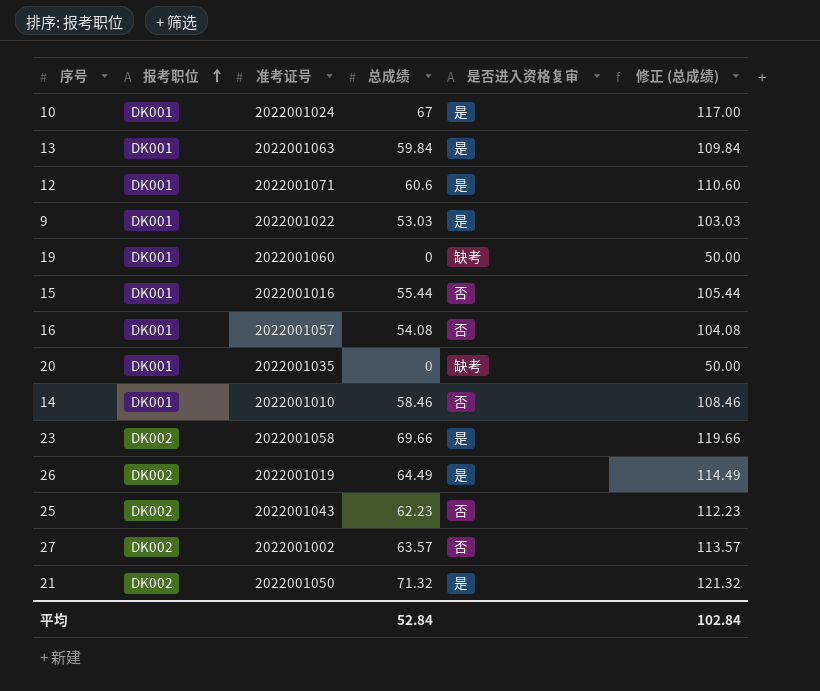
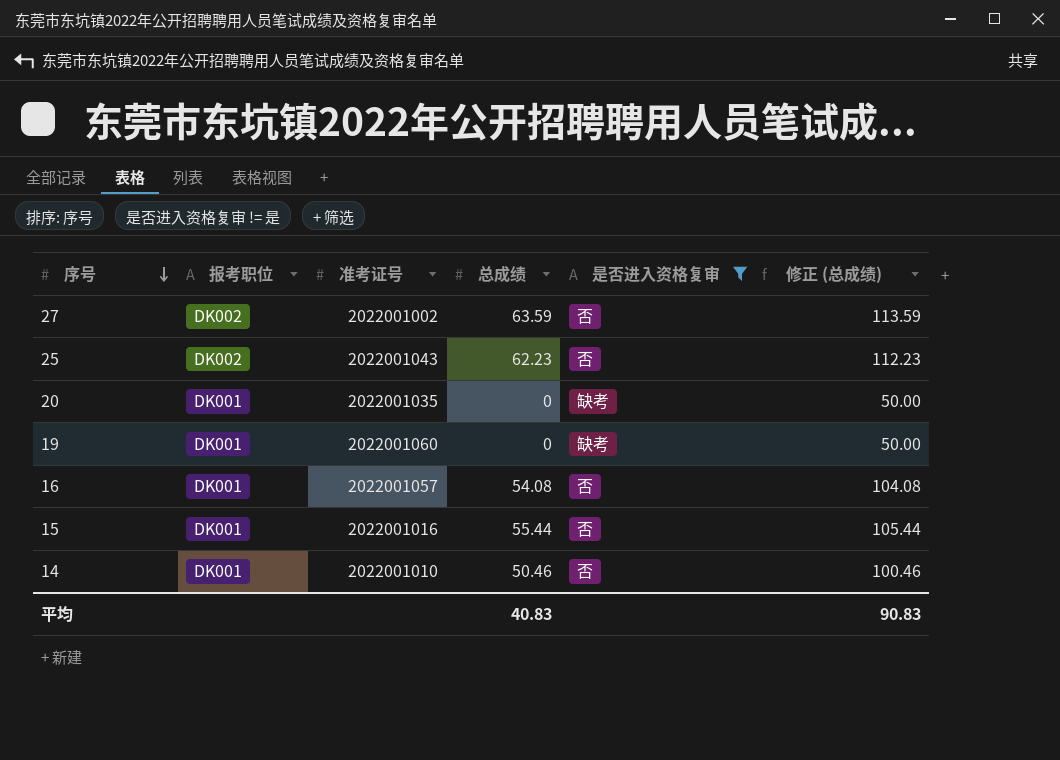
filter: none -> 是否进入资格复审 != 是
row order: 报考职位 ascending -> 序号 descending
27 | 总成绩: 63.57 -> 63.59
27 | 修正 (总成绩): 113.57 -> 113.59
14 | 总成绩: 58.46 -> 50.46
14 | 修正 (总成绩): 108.46 -> 100.46
平均 | 总成绩: 52.84 -> 40.83
平均 | 修正 (总成绩): 102.84 -> 90.83

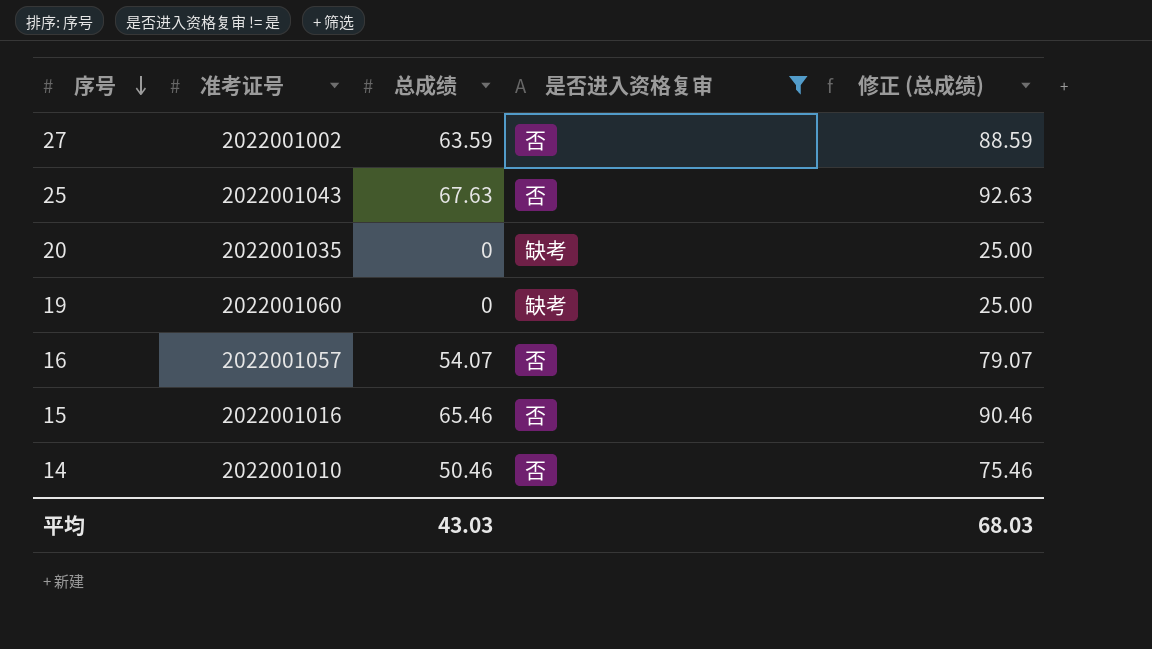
column 报考职位 | position: 2 -> none
column 修正 (总成绩) | formula: [总成绩] + 50 -> [总成绩] + 25
25 | 总成绩: 62.23 -> 67.63
16 | 总成绩: 54.08 -> 54.07
15 | 总成绩: 55.44 -> 65.46
平均 | 总成绩: 40.83 -> 43.03
平均 | 修正 (总成绩): 90.83 -> 68.03

